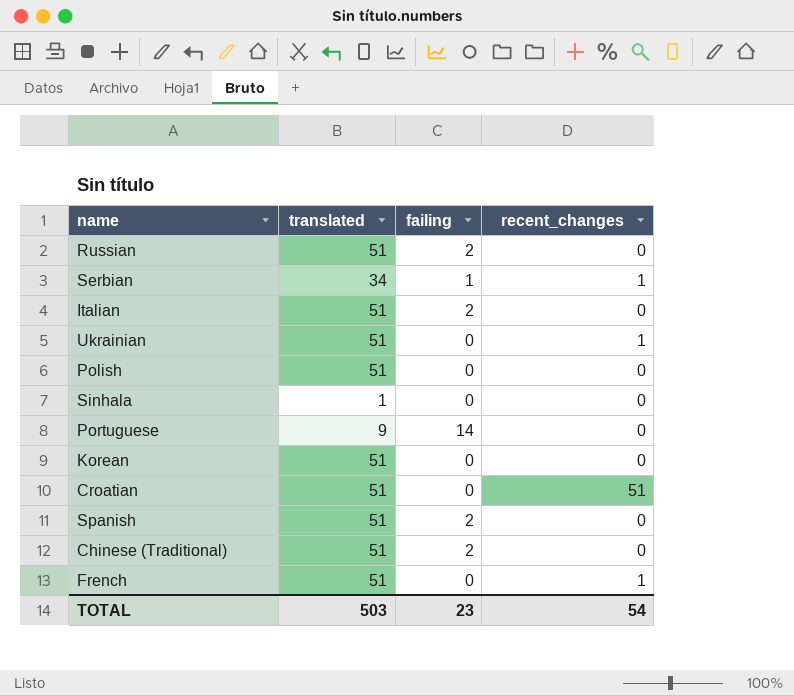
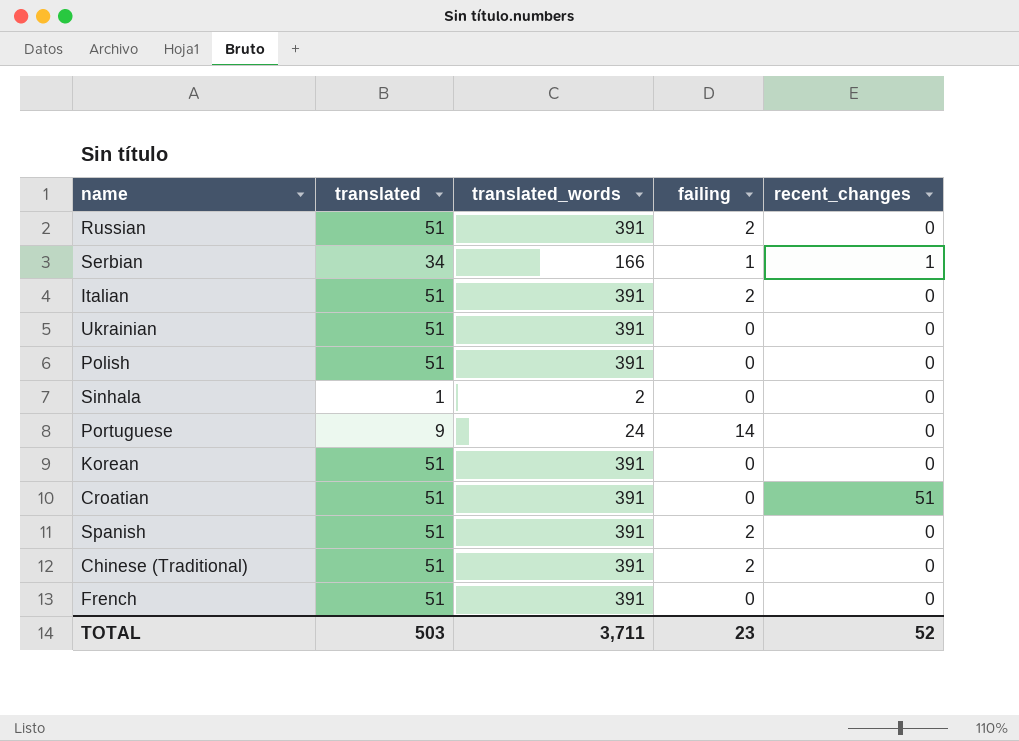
column translated_words | position: none -> 3
Ukrainian | recent_changes: 1 -> 0
French | recent_changes: 1 -> 0
TOTAL | recent_changes: 54 -> 52

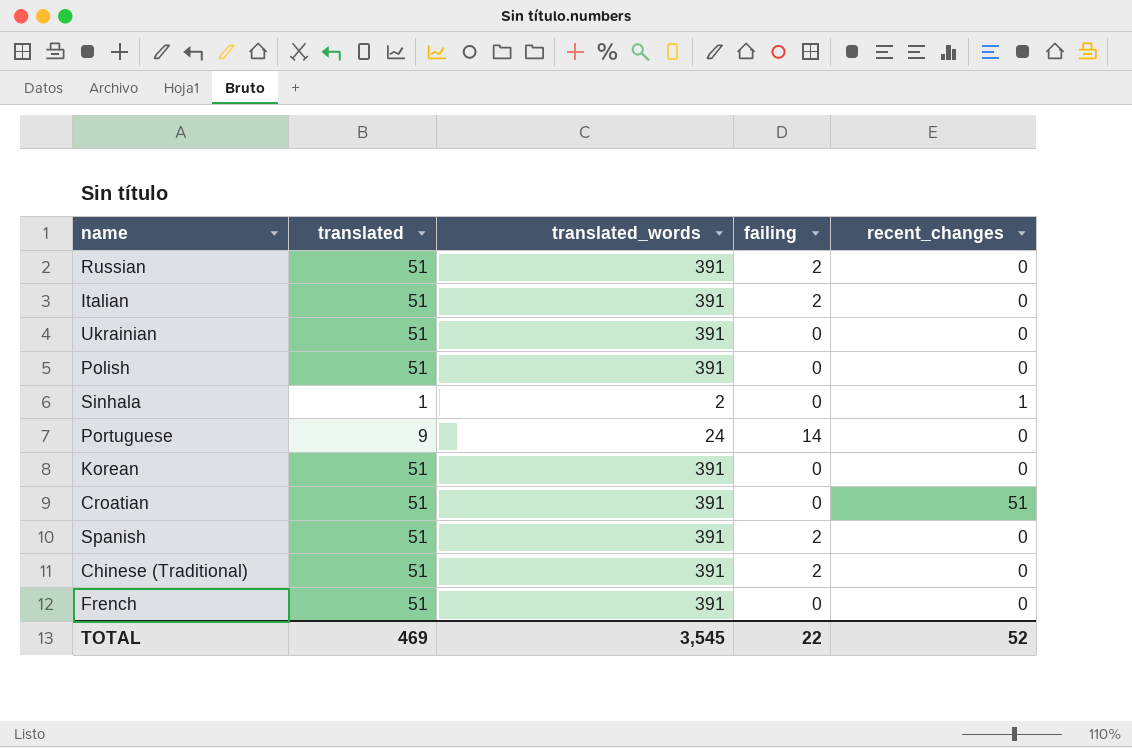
row Serbian: 34 | 166 | 1 | 1 -> none
Sinhala | recent_changes: 0 -> 1
TOTAL | translated: 503 -> 469
TOTAL | translated_words: 3,711 -> 3,545
TOTAL | failing: 23 -> 22

